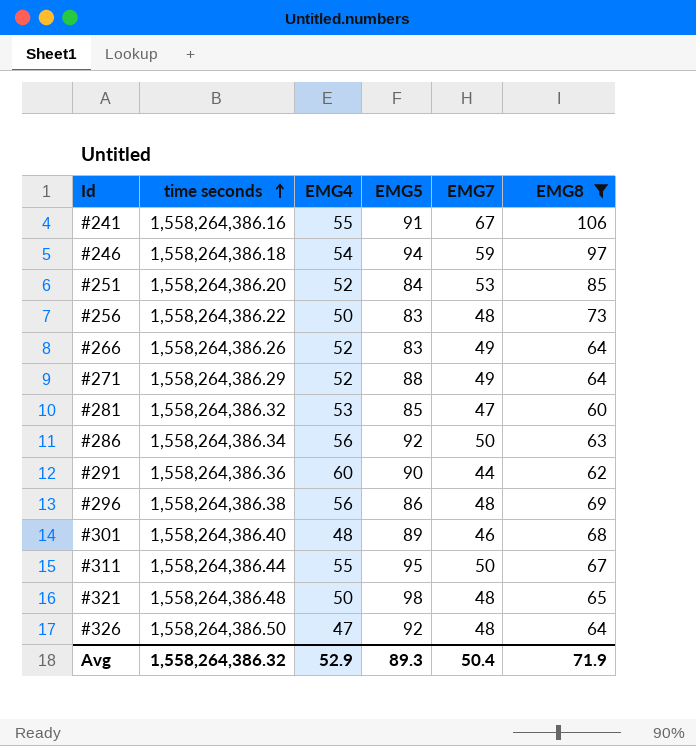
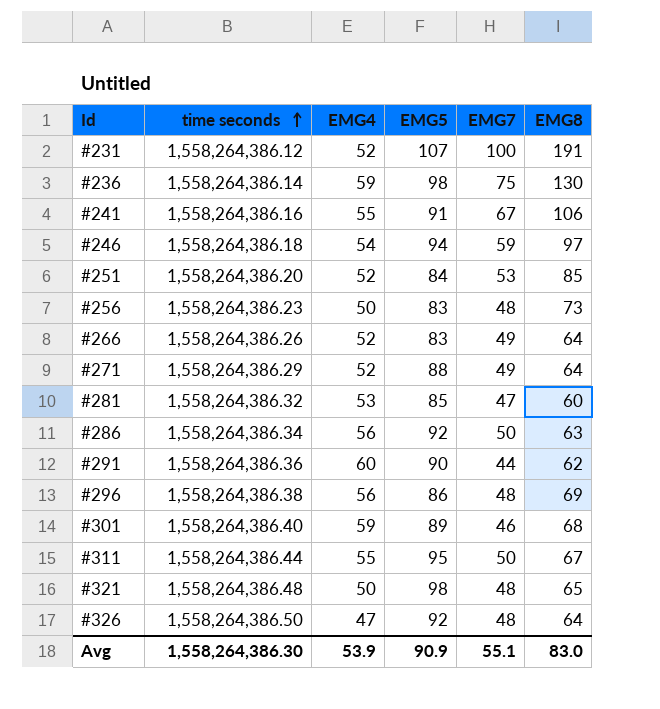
filter: EMG8 <= 106 -> none
#256 | time seconds: 1,558,264,386.22 -> 1,558,264,386.23
#301 | EMG4: 48 -> 59
Avg | time seconds: 1,558,264,386.32 -> 1,558,264,386.30
Avg | EMG4: 52.9 -> 53.9
Avg | EMG5: 89.3 -> 90.9
Avg | EMG7: 50.4 -> 55.1
Avg | EMG8: 71.9 -> 83.0

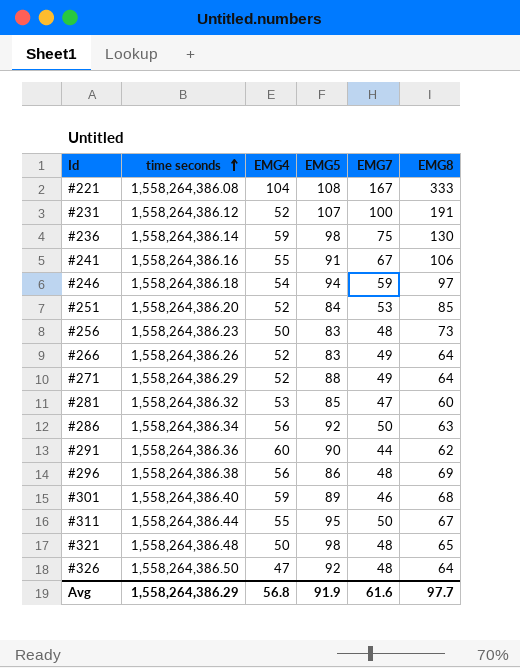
row #221: none -> 1,558,264,386.08 | 104 | 108 | 167 | 333
Avg | time seconds: 1,558,264,386.30 -> 1,558,264,386.29
Avg | EMG4: 53.9 -> 56.8
Avg | EMG5: 90.9 -> 91.9
Avg | EMG7: 55.1 -> 61.6
Avg | EMG8: 83.0 -> 97.7

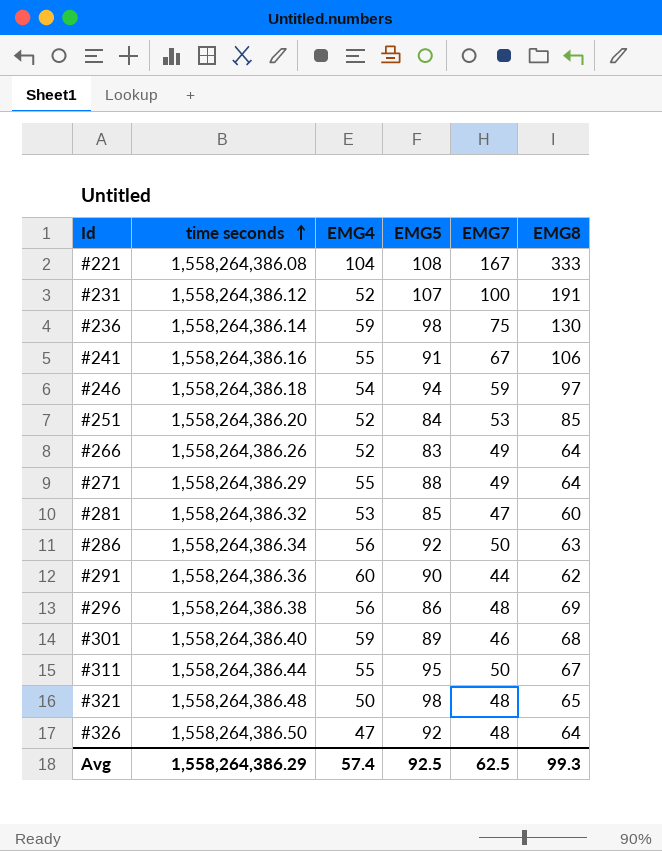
row #256: 1,558,264,386.23 | 50 | 83 | 48 | 73 -> none
#271 | EMG4: 52 -> 55
Avg | EMG4: 56.8 -> 57.4
Avg | EMG5: 91.9 -> 92.5
Avg | EMG7: 61.6 -> 62.5
Avg | EMG8: 97.7 -> 99.3

